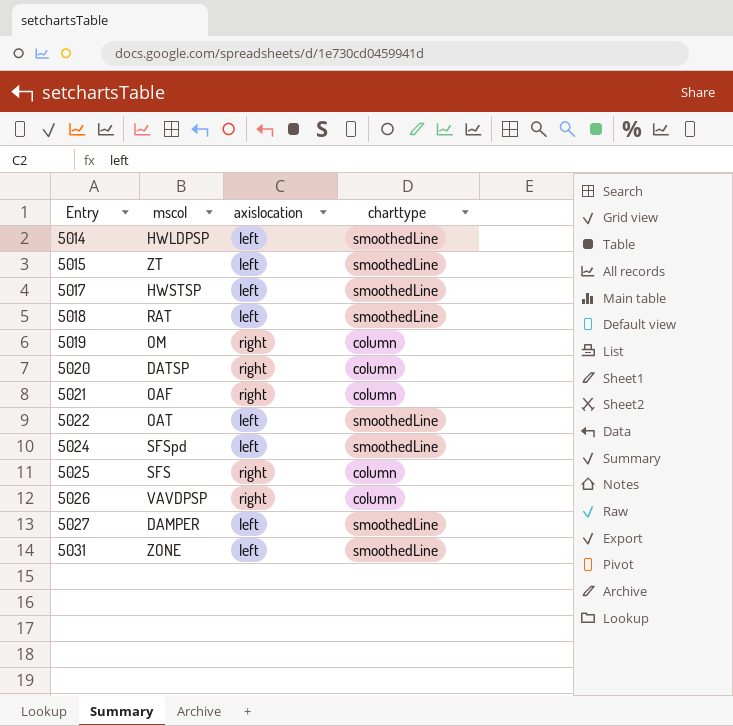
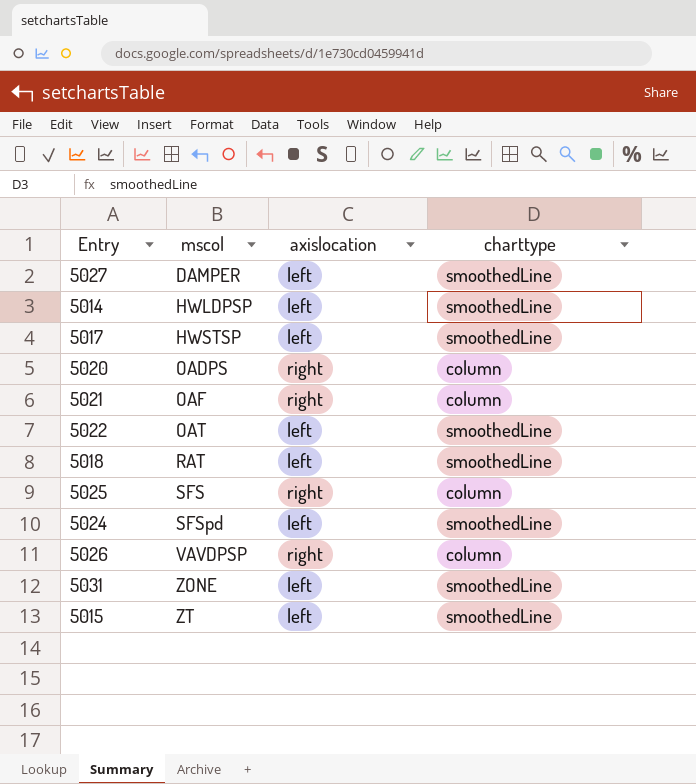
row order: Entry ascending -> mscol ascending
row 5019: OM | right | column -> none
5020 | mscol: DATSP -> OADPS

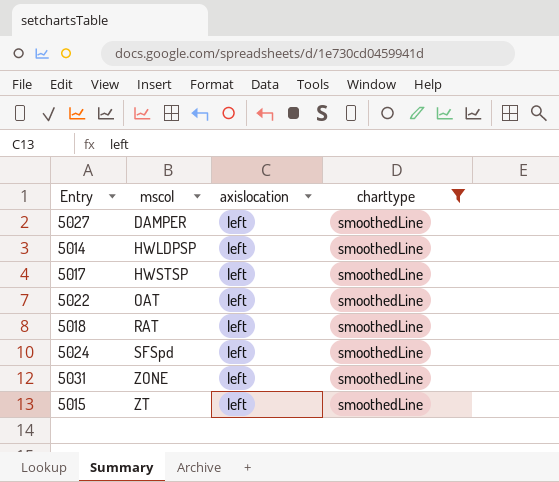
filter: none -> charttype = smoothedLine

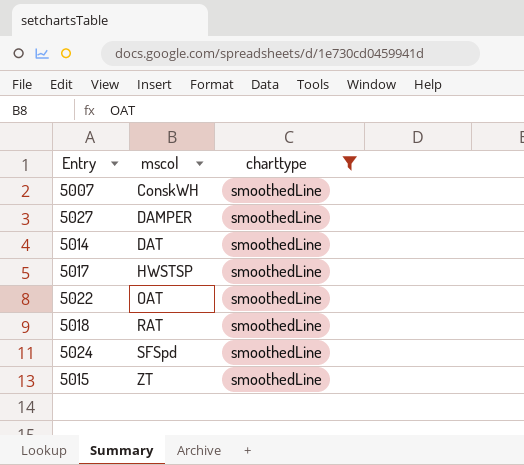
column axislocation | position: 3 -> none
row 5031: ZONE | left | smoothedLine -> none
row 5007: none -> ConskWH | smoothedLine
5014 | mscol: HWLDPSP -> DAT

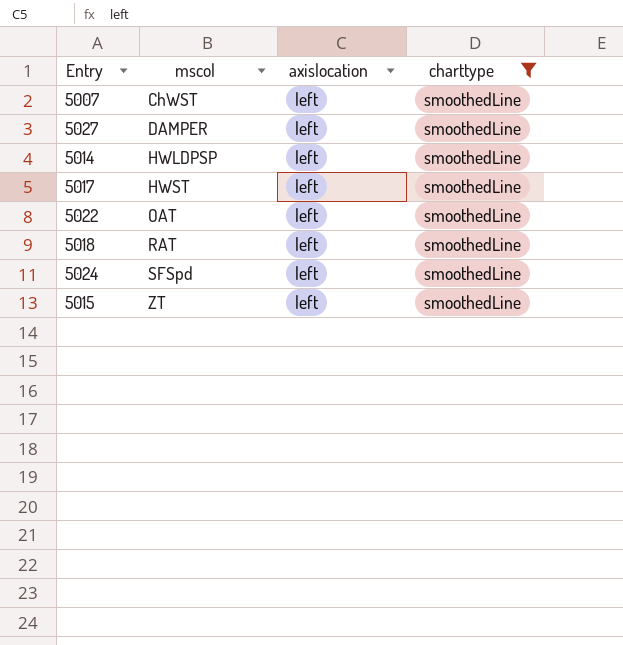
column axislocation | position: none -> 3
5007 | mscol: ConskWH -> ChWST
5014 | mscol: DAT -> HWLDPSP
5017 | mscol: HWSTSP -> HWST

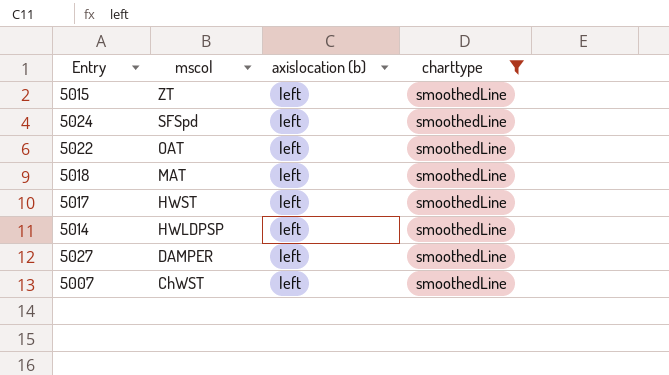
row order: mscol ascending -> mscol descending
column name: axislocation -> axislocation (b)
5018 | mscol: RAT -> MAT

